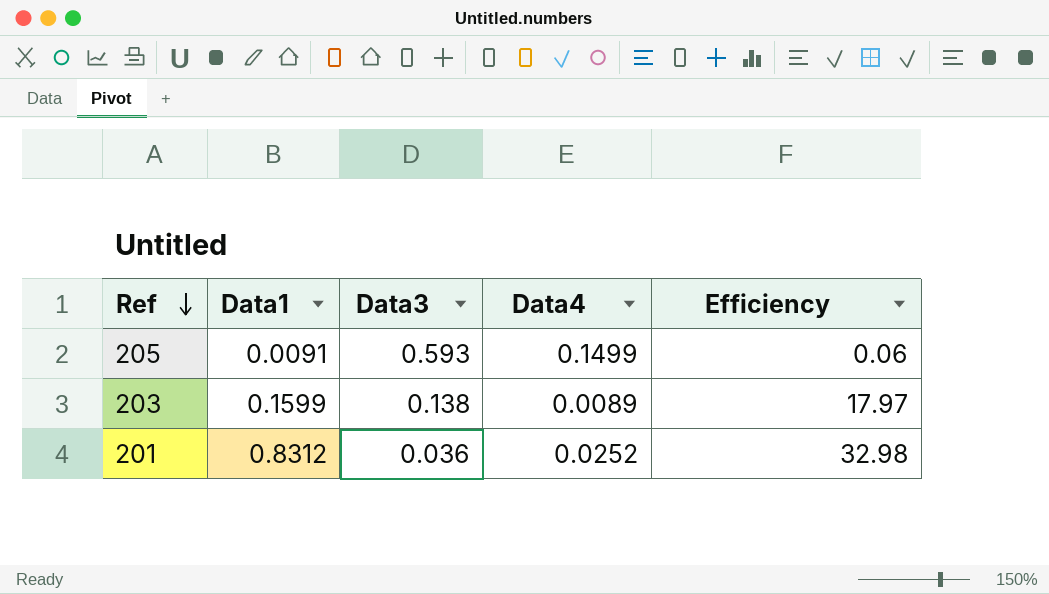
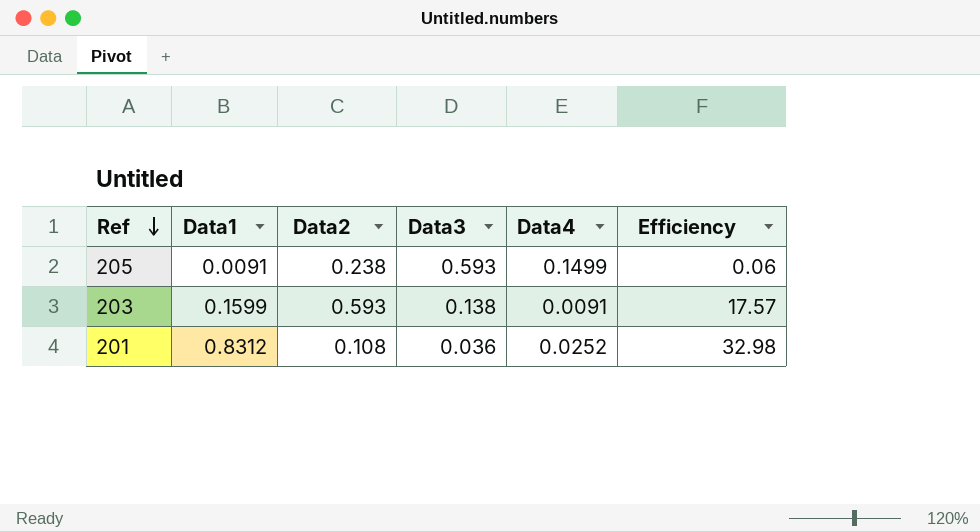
column Data2 | position: none -> 3
203 | Data4: 0.0089 -> 0.0091
203 | Efficiency: 17.97 -> 17.57

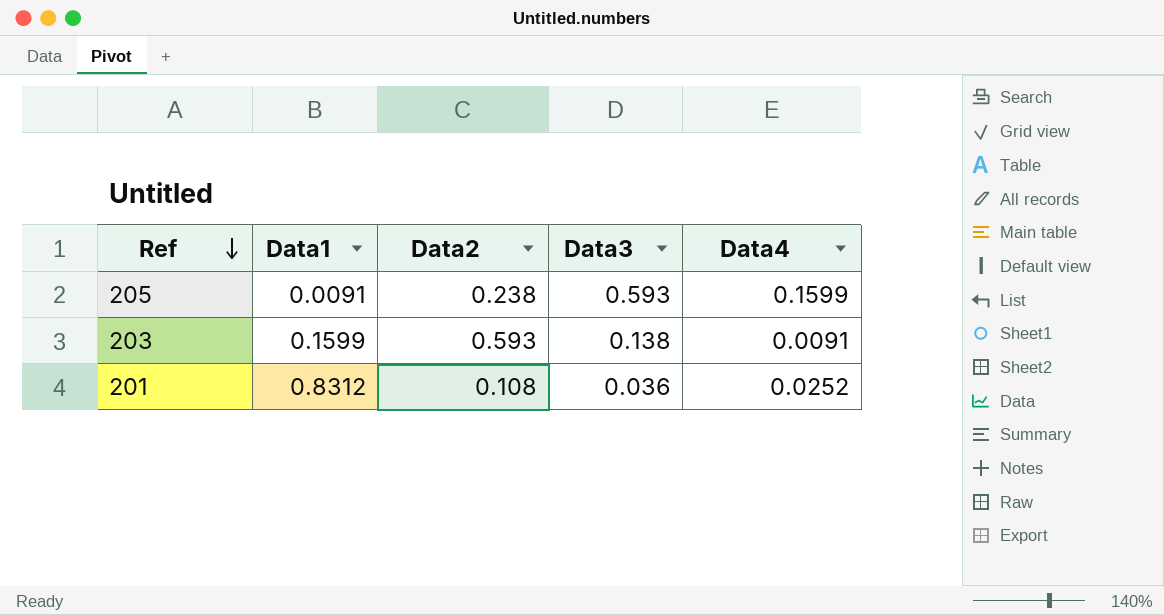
column Efficiency | formula: [Data1] / [Data4] -> none
205 | Data4: 0.1499 -> 0.1599

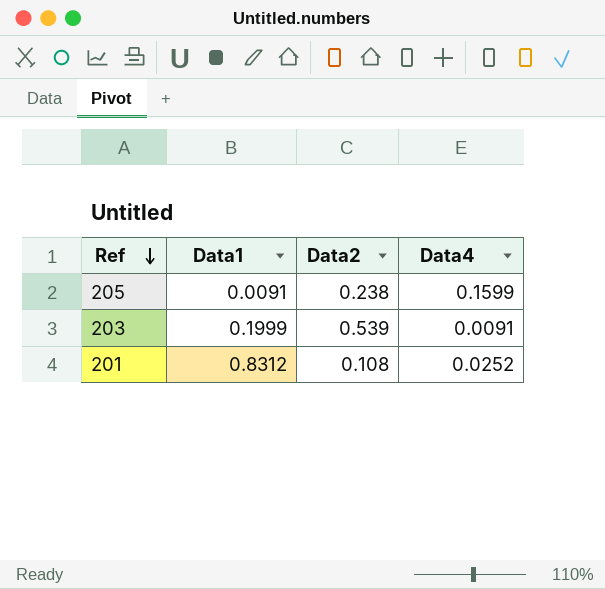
column Data3 | position: 4 -> none
203 | Data1: 0.1599 -> 0.1999
203 | Data2: 0.593 -> 0.539

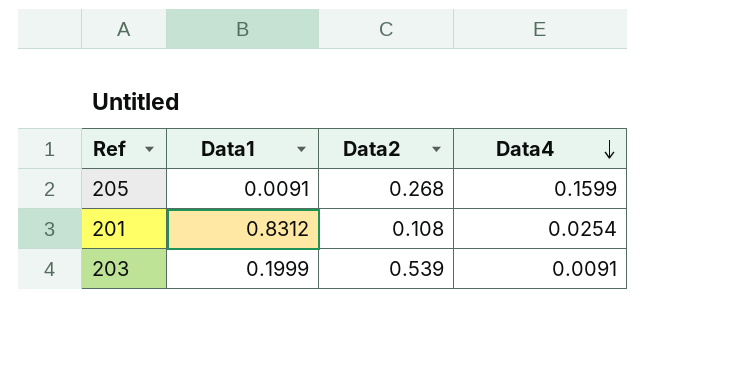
row order: Ref descending -> Data4 descending
205 | Data2: 0.238 -> 0.268
201 | Data4: 0.0252 -> 0.0254

